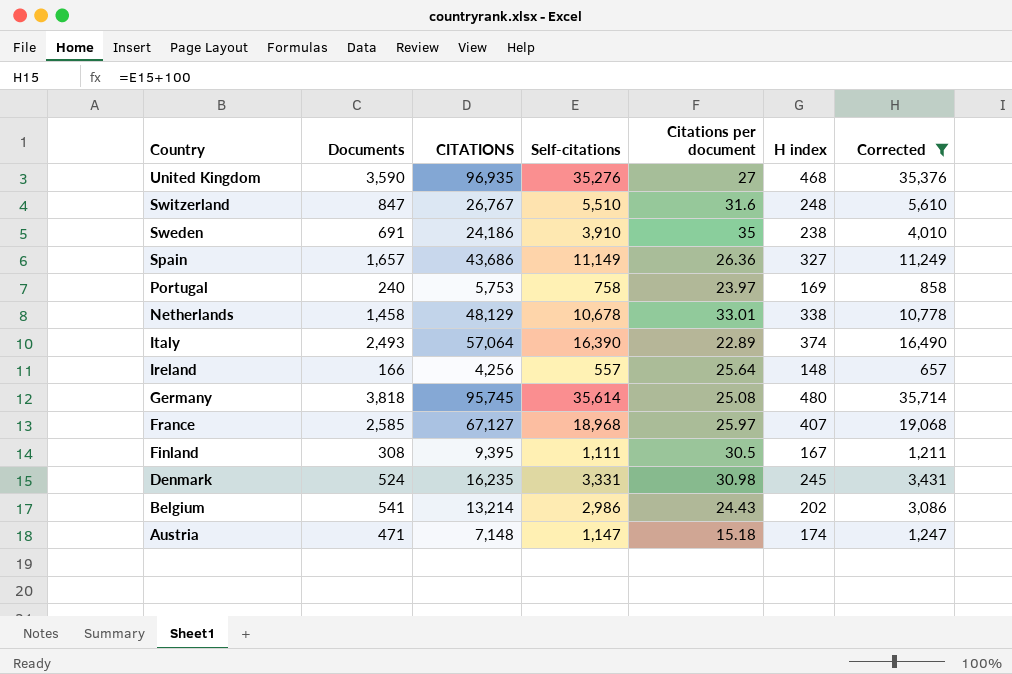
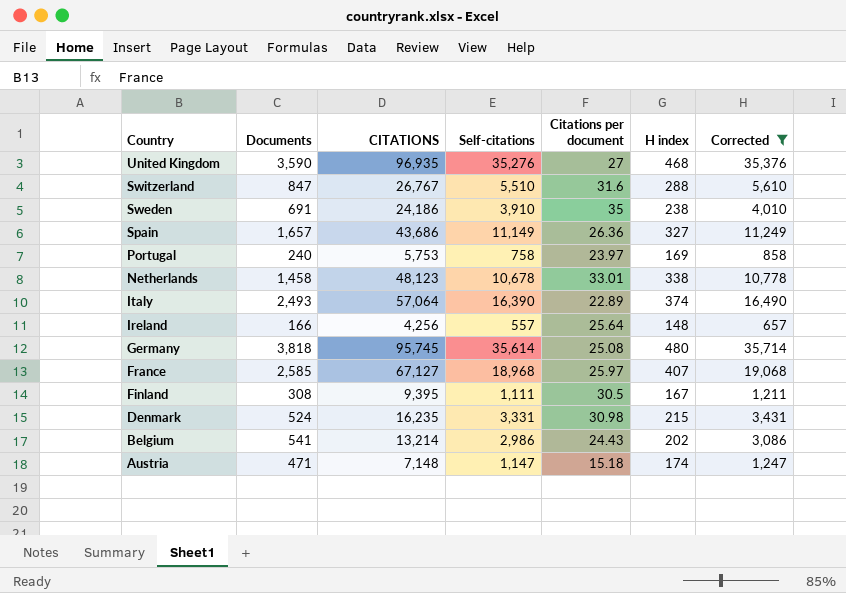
Switzerland | H index: 248 -> 288
Netherlands | CITATIONS: 48,129 -> 48,123
Denmark | H index: 245 -> 215

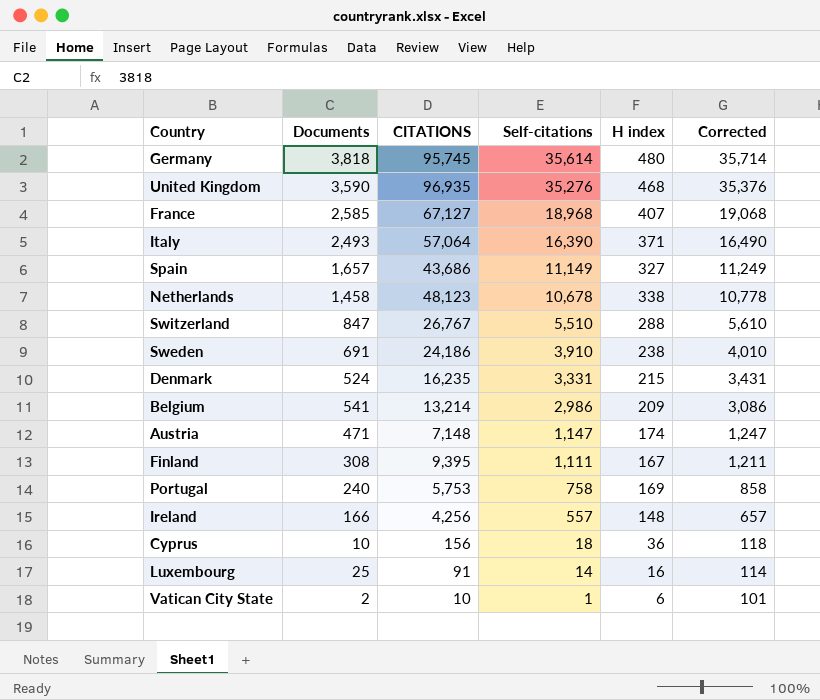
filter: Corrected >= 657 -> none
row order: Country descending -> Self-citations descending
column Citations per document | formula: [CITATIONS] / [Documents] -> none
Italy | H index: 374 -> 371
Belgium | H index: 202 -> 209

